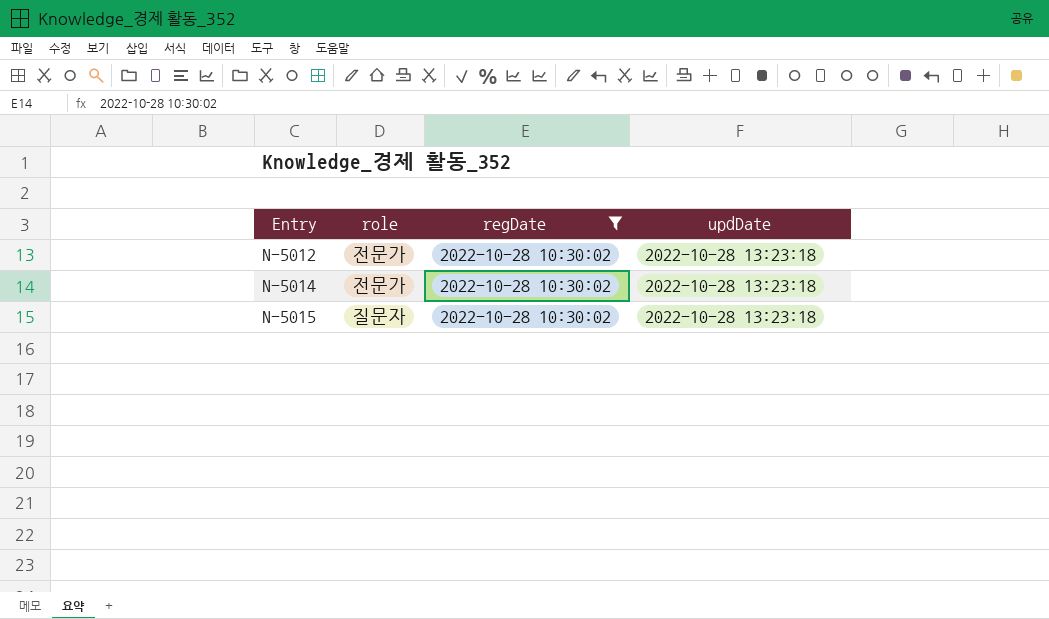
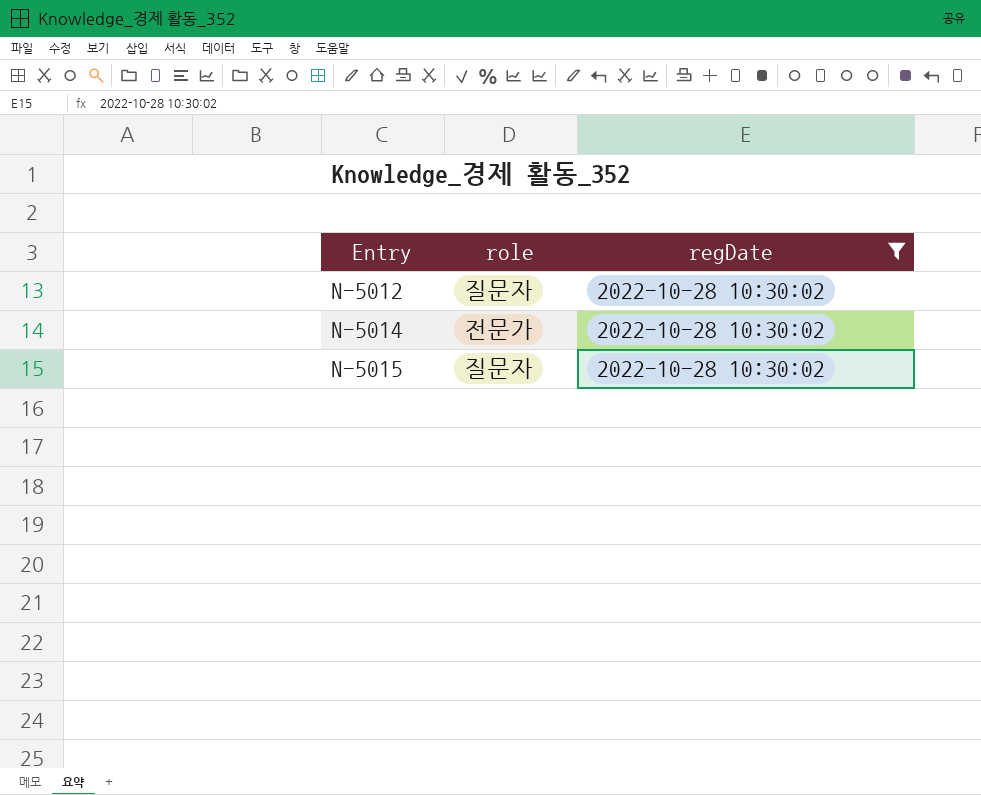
column updDate | position: 4 -> none
N-5012 | role: 전문가 -> 질문자

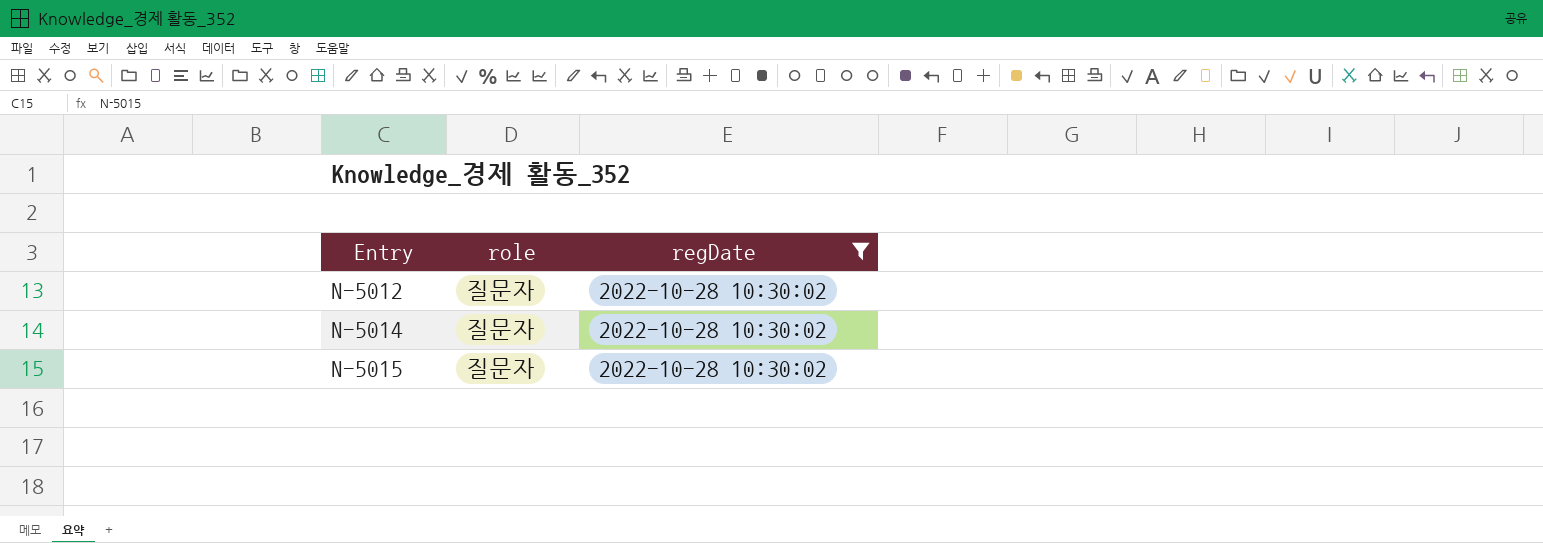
N-5014 | role: 전문가 -> 질문자

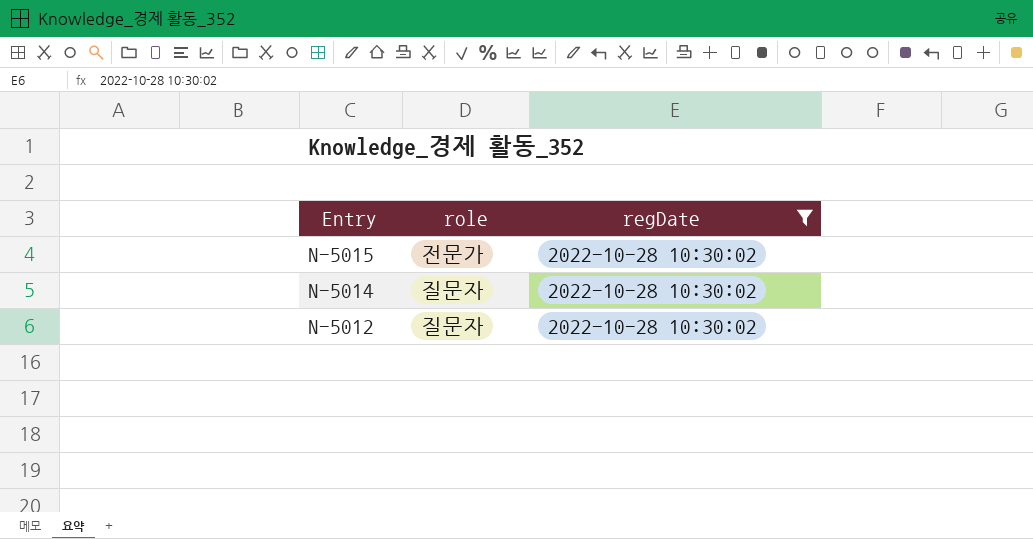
row order: Entry ascending -> Entry descending
N-5015 | role: 질문자 -> 전문가

